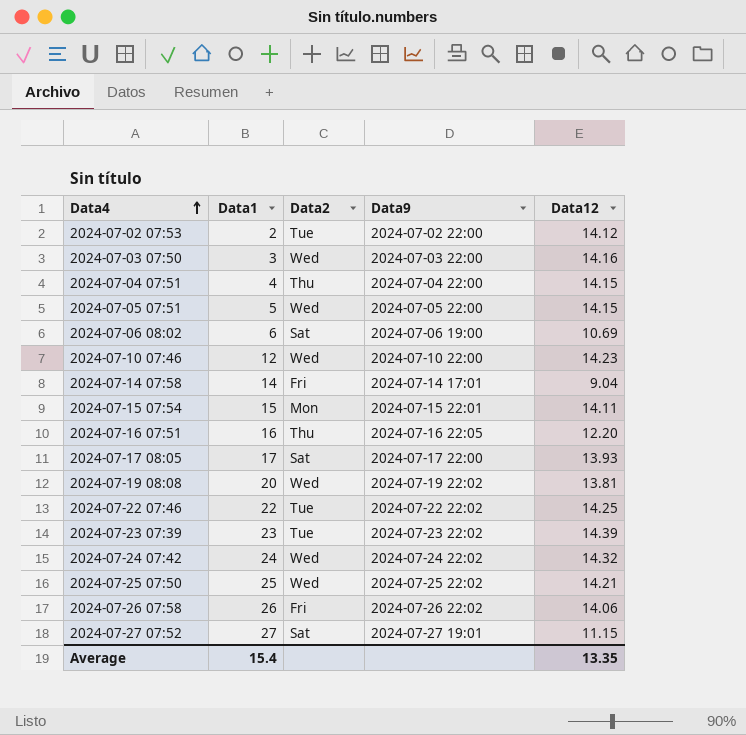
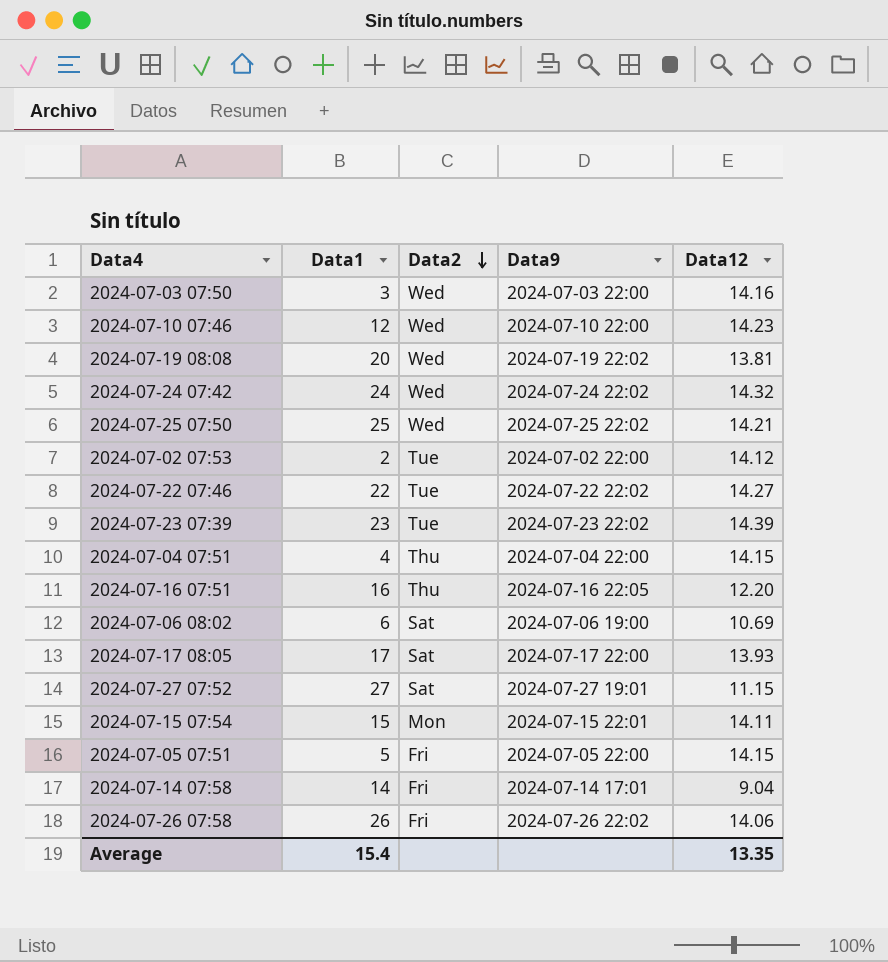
row order: Data4 ascending -> Data2 descending
2024-07-22 07:46 | Data12: 14.25 -> 14.27
2024-07-05 07:51 | Data2: Wed -> Fri

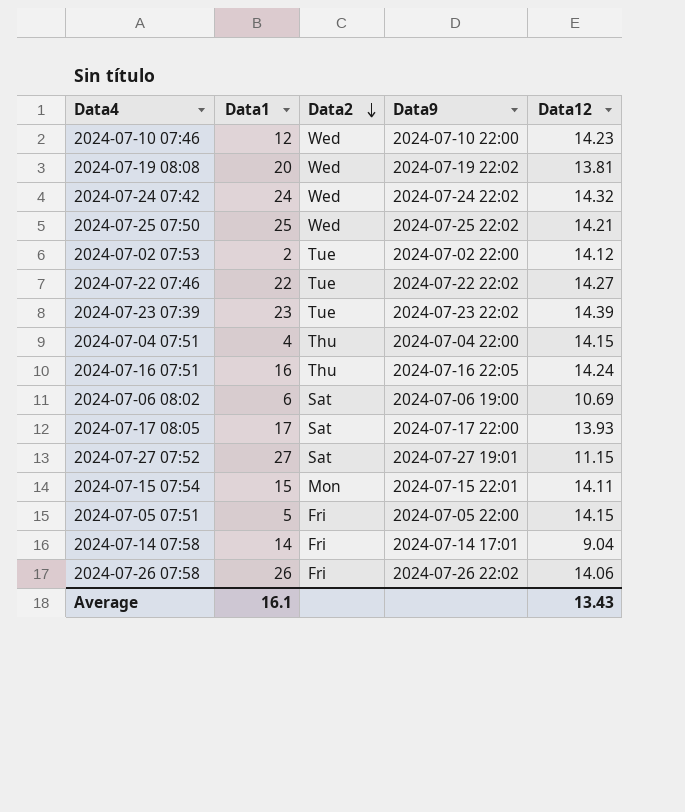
row 2024-07-03 07:50: 3 | Wed | 2024-07-03 22:00 | 14.16 -> none
2024-07-16 07:51 | Data12: 12.20 -> 14.24
Average | Data1: 15.4 -> 16.1
Average | Data12: 13.35 -> 13.43

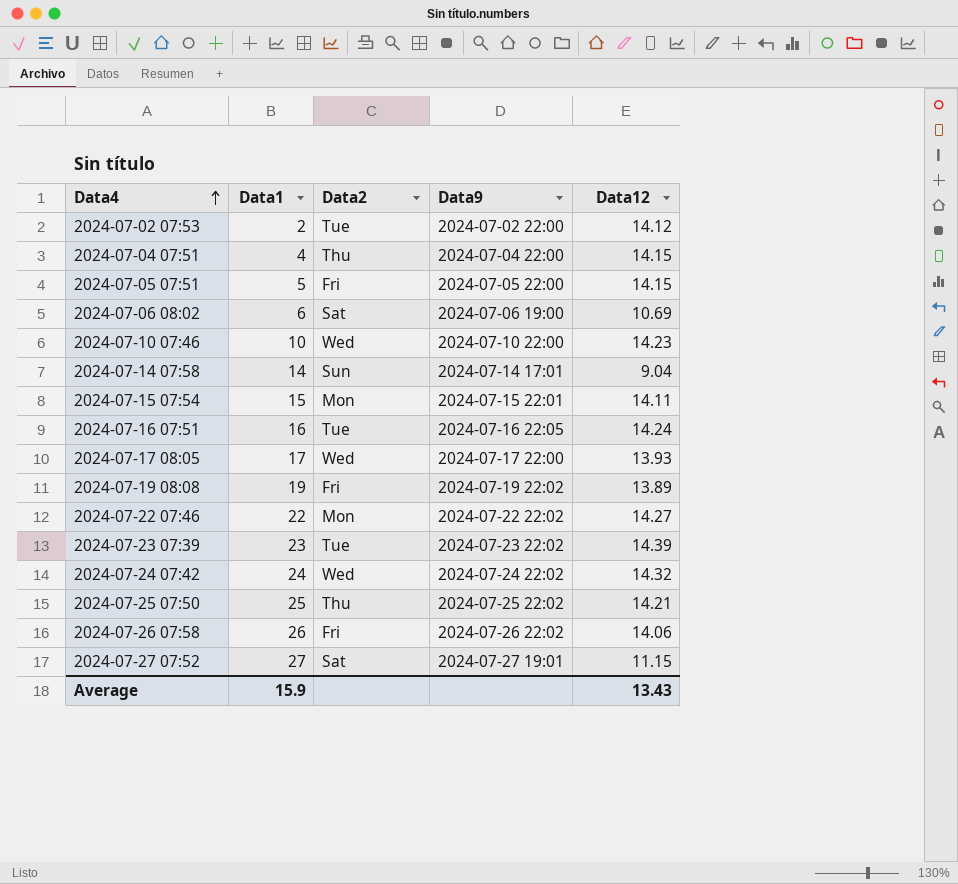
row order: Data2 descending -> Data4 ascending
2024-07-10 07:46 | Data1: 12 -> 10
2024-07-14 07:58 | Data2: Fri -> Sun
2024-07-16 07:51 | Data2: Thu -> Tue
2024-07-17 08:05 | Data2: Sat -> Wed
2024-07-19 08:08 | Data1: 20 -> 19
2024-07-19 08:08 | Data2: Wed -> Fri
2024-07-19 08:08 | Data12: 13.81 -> 13.89
2024-07-22 07:46 | Data2: Tue -> Mon
2024-07-25 07:50 | Data2: Wed -> Thu
Average | Data1: 16.1 -> 15.9

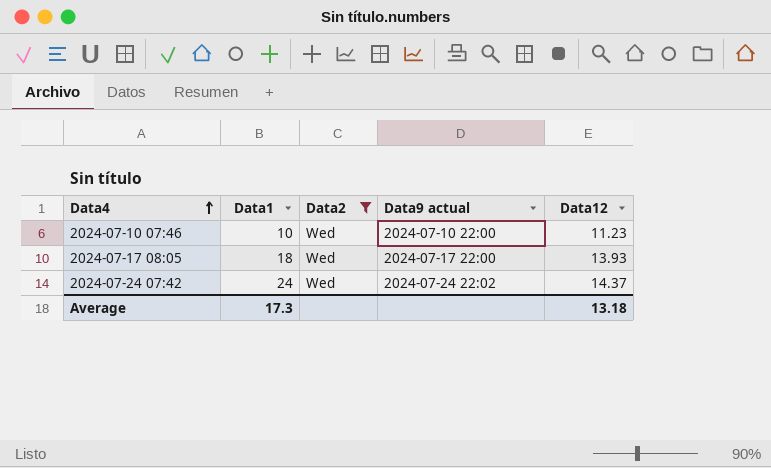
filter: none -> Data2 = Wed
column name: Data9 -> Data9 actual
2024-07-10 07:46 | Data12: 14.23 -> 11.23
2024-07-17 08:05 | Data1: 17 -> 18
2024-07-24 07:42 | Data12: 14.32 -> 14.37
Average | Data1: 15.9 -> 17.3
Average | Data12: 13.43 -> 13.18

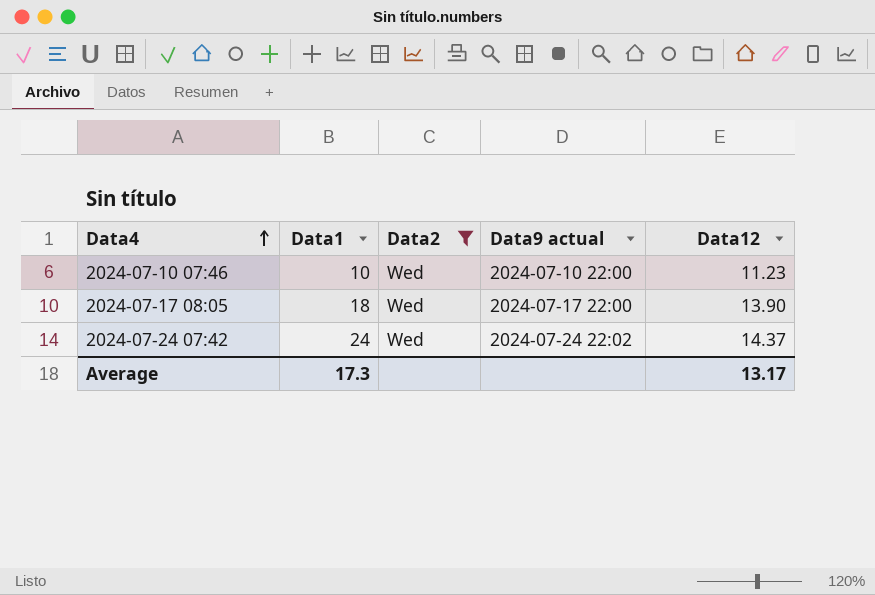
2024-07-17 08:05 | Data12: 13.93 -> 13.90
Average | Data12: 13.18 -> 13.17

